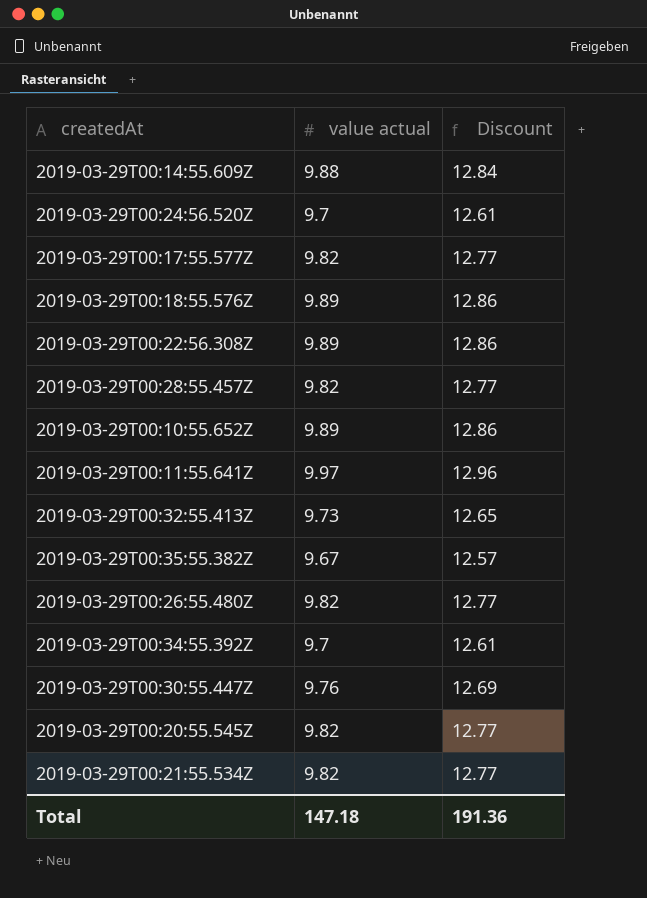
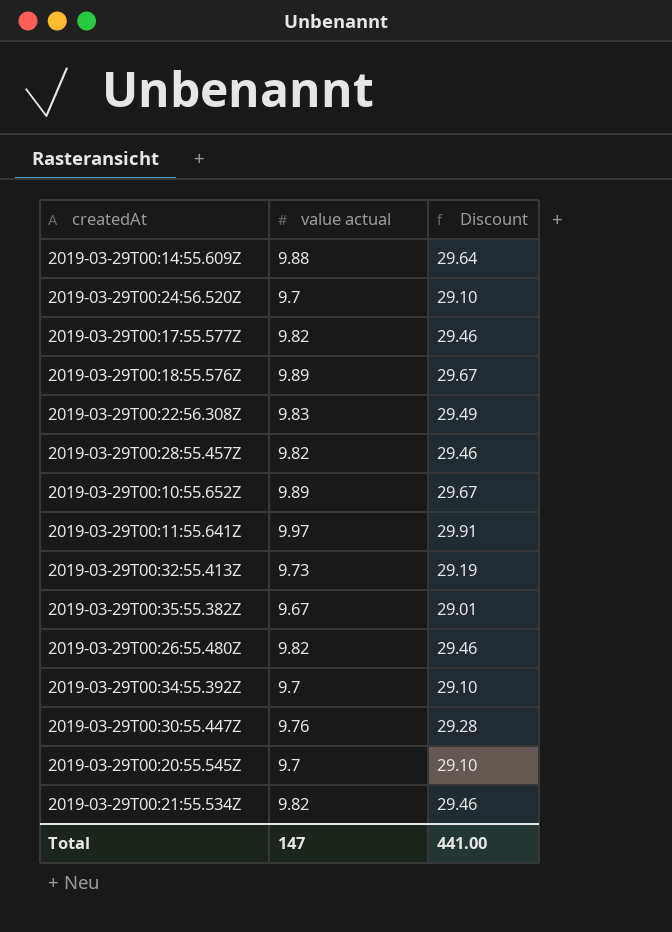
column Discount | formula: [value actual] * 1.3 -> [value actual] * 3
2019-03-29T00:22:56.308Z | value actual: 9.89 -> 9.83
2019-03-29T00:20:55.545Z | value actual: 9.82 -> 9.7
Total | value actual: 147.18 -> 147
Total | Discount: 191.36 -> 441.00

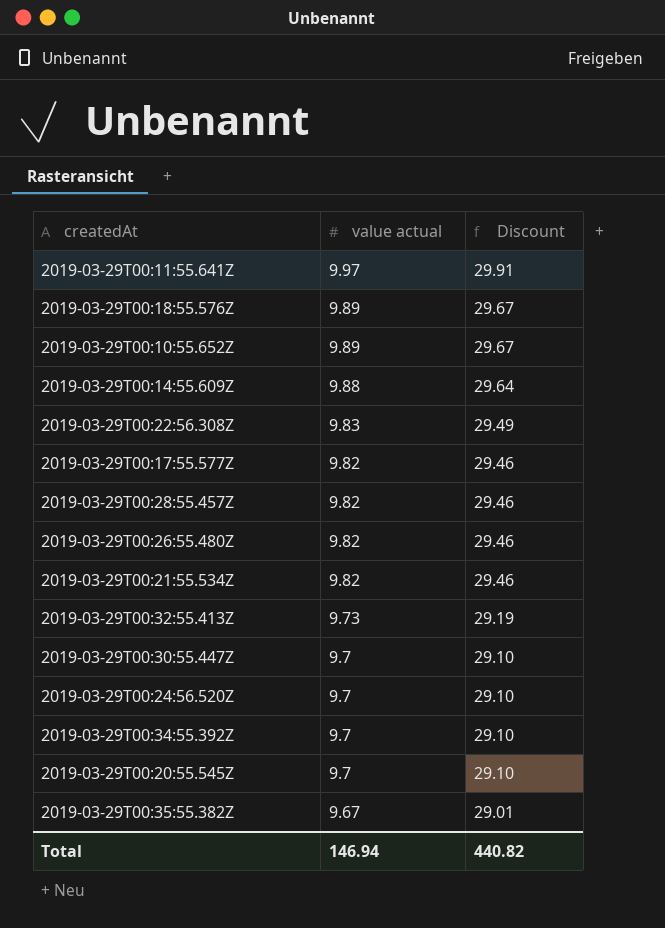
row order: none -> value actual descending
2019-03-29T00:30:55.447Z | value actual: 9.76 -> 9.7
2019-03-29T00:30:55.447Z | Discount: 29.28 -> 29.10
Total | value actual: 147 -> 146.94
Total | Discount: 441.00 -> 440.82

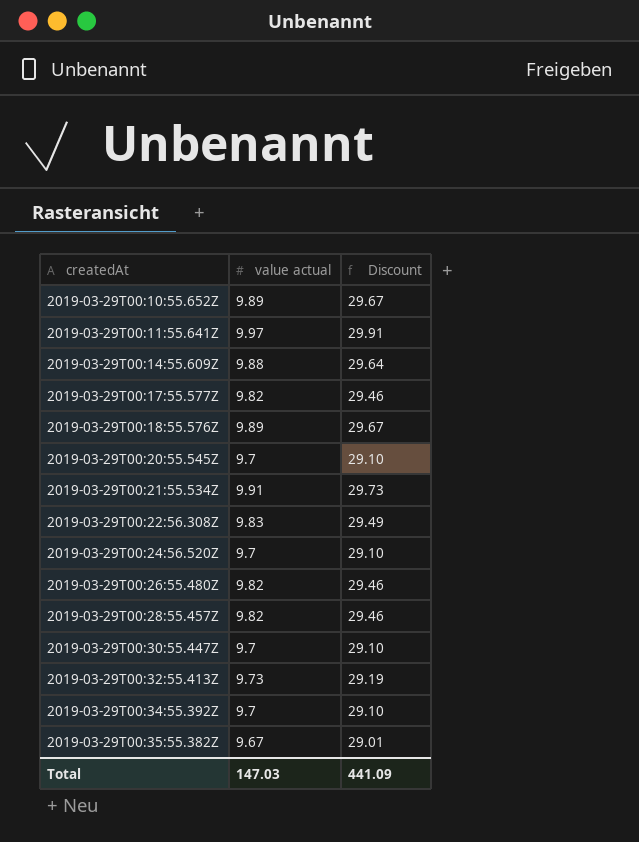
row order: value actual descending -> createdAt ascending
2019-03-29T00:21:55.534Z | value actual: 9.82 -> 9.91
2019-03-29T00:21:55.534Z | Discount: 29.46 -> 29.73
Total | value actual: 146.94 -> 147.03
Total | Discount: 440.82 -> 441.09

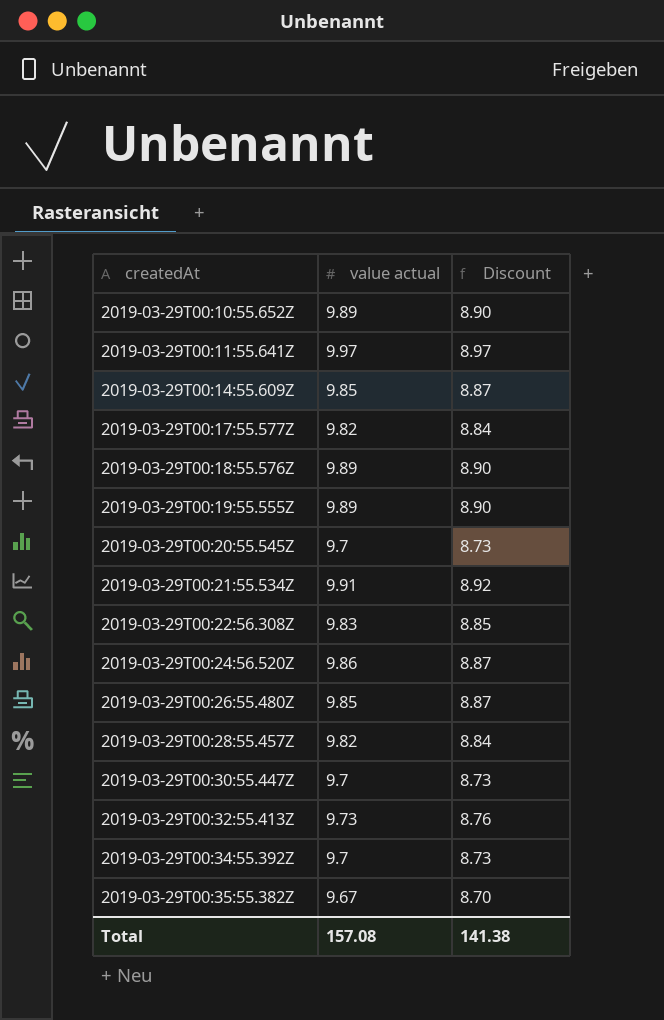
column Discount | formula: [value actual] * 3 -> [value actual] * 0.9
2019-03-29T00:14:55.609Z | value actual: 9.88 -> 9.85
row 2019-03-29T00:19:55.555Z: none -> 9.89 | 8.90
2019-03-29T00:24:56.520Z | value actual: 9.7 -> 9.86
2019-03-29T00:26:55.480Z | value actual: 9.82 -> 9.85
Total | value actual: 147.03 -> 157.08
Total | Discount: 441.09 -> 141.38

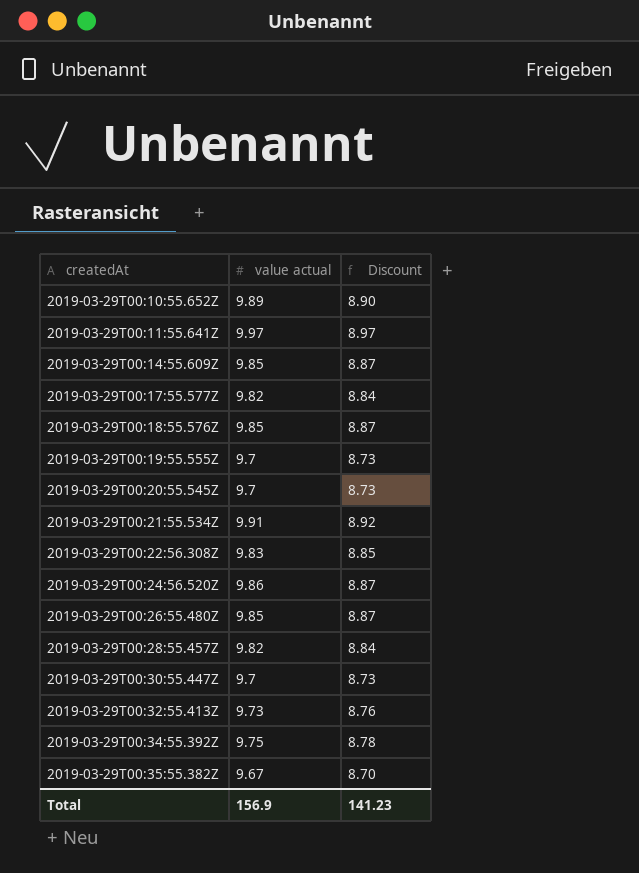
2019-03-29T00:18:55.576Z | value actual: 9.89 -> 9.85
2019-03-29T00:18:55.576Z | Discount: 8.90 -> 8.87
2019-03-29T00:19:55.555Z | value actual: 9.89 -> 9.7
2019-03-29T00:19:55.555Z | Discount: 8.90 -> 8.73
2019-03-29T00:34:55.392Z | value actual: 9.7 -> 9.75
2019-03-29T00:34:55.392Z | Discount: 8.73 -> 8.78
Total | value actual: 157.08 -> 156.9
Total | Discount: 141.38 -> 141.23

